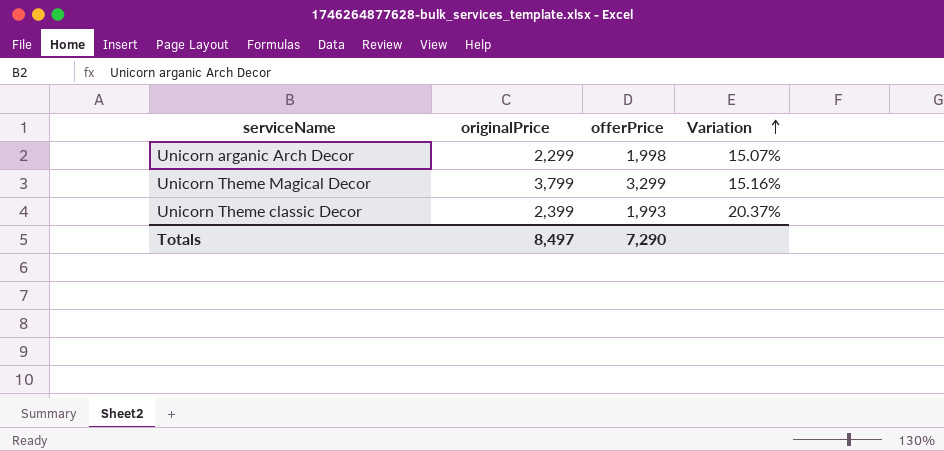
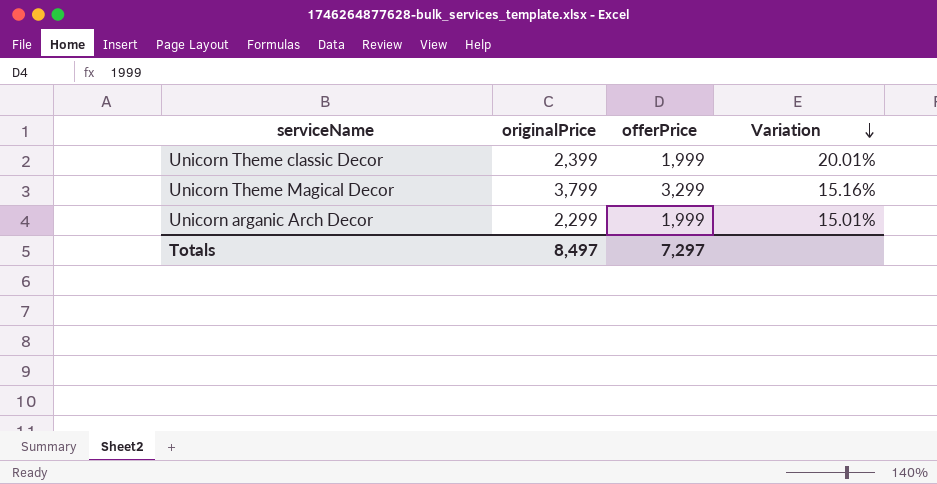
row order: Variation ascending -> Variation descending
Unicorn Theme classic Decor | offerPrice: 1,993 -> 1,999
Unicorn Theme classic Decor | Variation: 20.37% -> 20.01%
Unicorn arganic Arch Decor | offerPrice: 1,998 -> 1,999
Unicorn arganic Arch Decor | Variation: 15.07% -> 15.01%
Totals | offerPrice: 7,290 -> 7,297

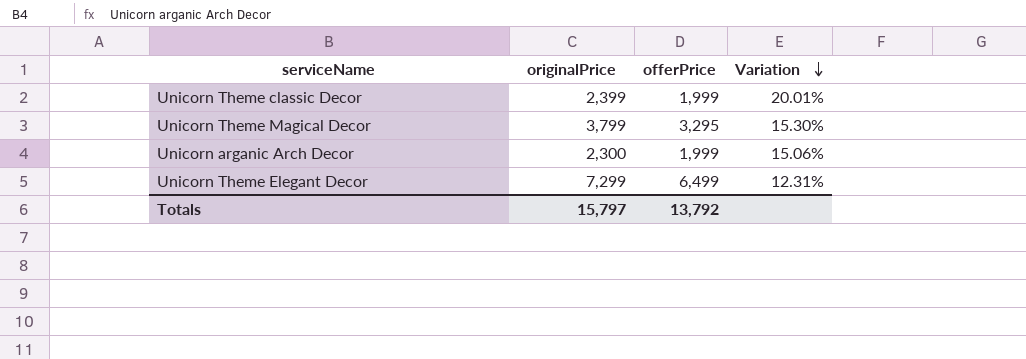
Unicorn Theme Magical Decor | offerPrice: 3,299 -> 3,295
Unicorn Theme Magical Decor | Variation: 15.16% -> 15.30%
Unicorn arganic Arch Decor | originalPrice: 2,299 -> 2,300
Unicorn arganic Arch Decor | Variation: 15.01% -> 15.06%
row Unicorn Theme Elegant Decor: none -> 7,299 | 6,499 | 12.31%
Totals | originalPrice: 8,497 -> 15,797
Totals | offerPrice: 7,297 -> 13,792

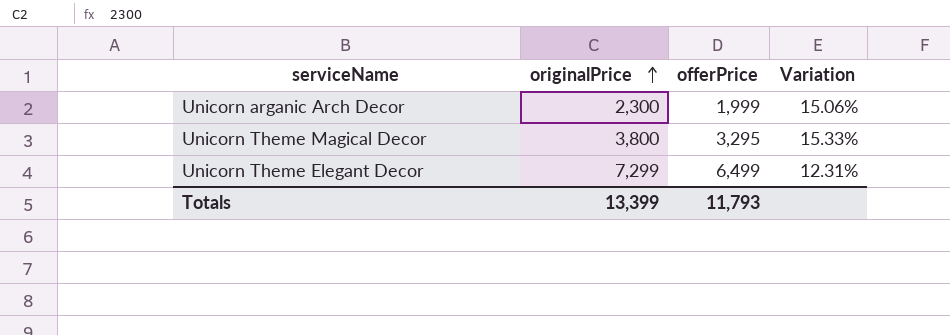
row order: Variation descending -> originalPrice ascending
row Unicorn Theme classic Decor: 2,399 | 1,999 | 20.01% -> none
Unicorn Theme Magical Decor | originalPrice: 3,799 -> 3,800
Unicorn Theme Magical Decor | Variation: 15.30% -> 15.33%
Totals | originalPrice: 15,797 -> 13,399
Totals | offerPrice: 13,792 -> 11,793

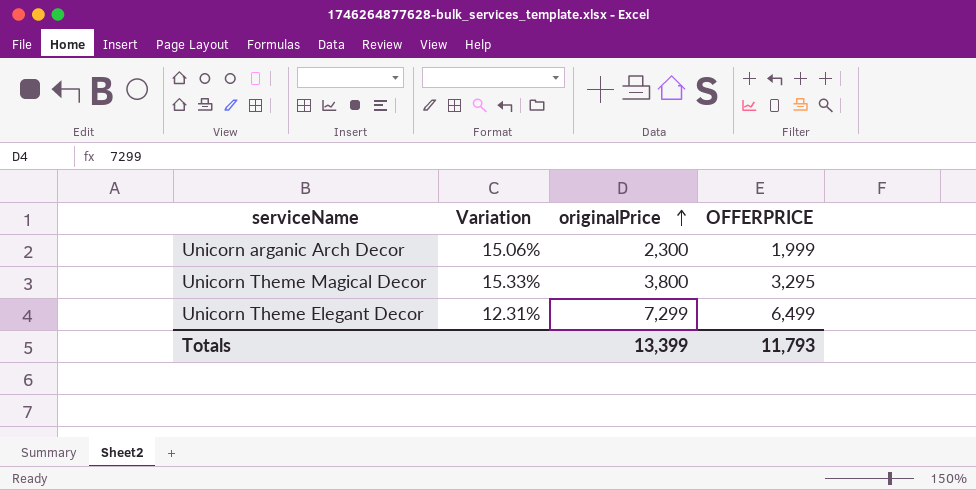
column Variation | position: 4 -> 2
column name: offerPrice -> OFFERPRICE

